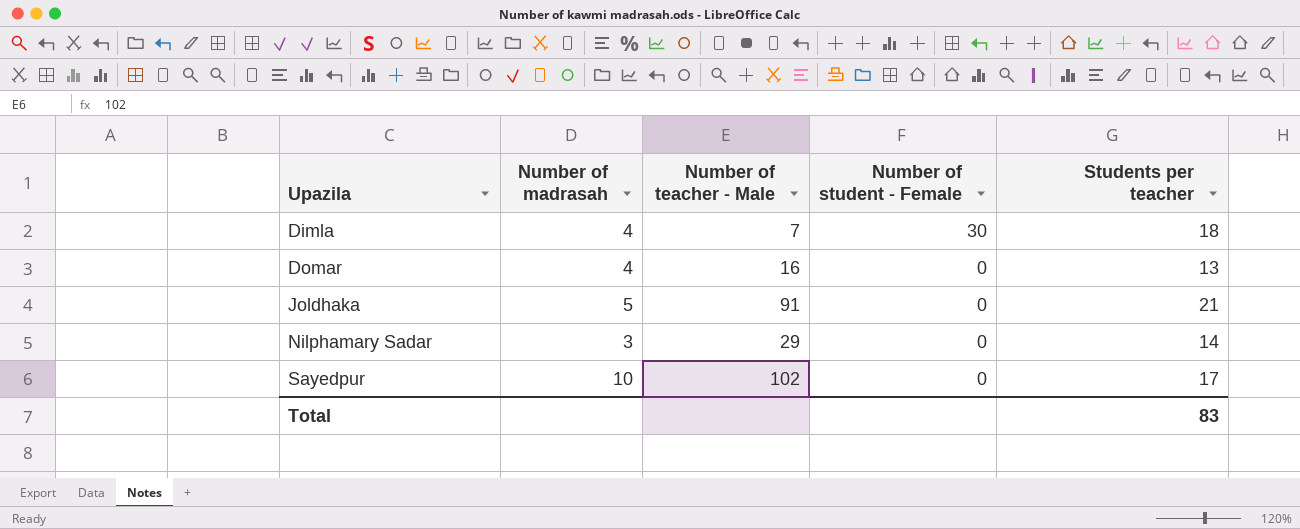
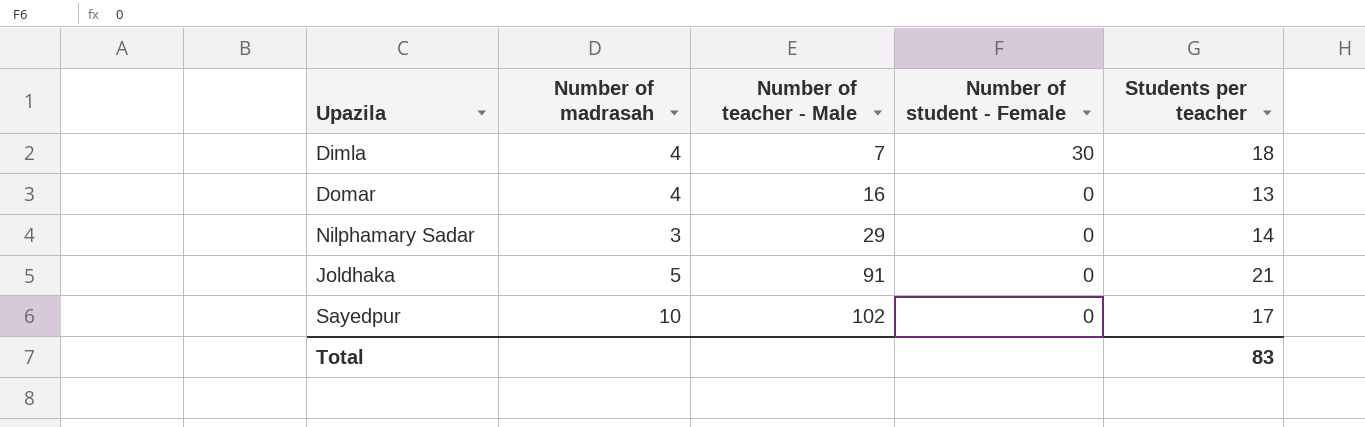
row order: Upazila ascending -> Number of teacher - Male ascending

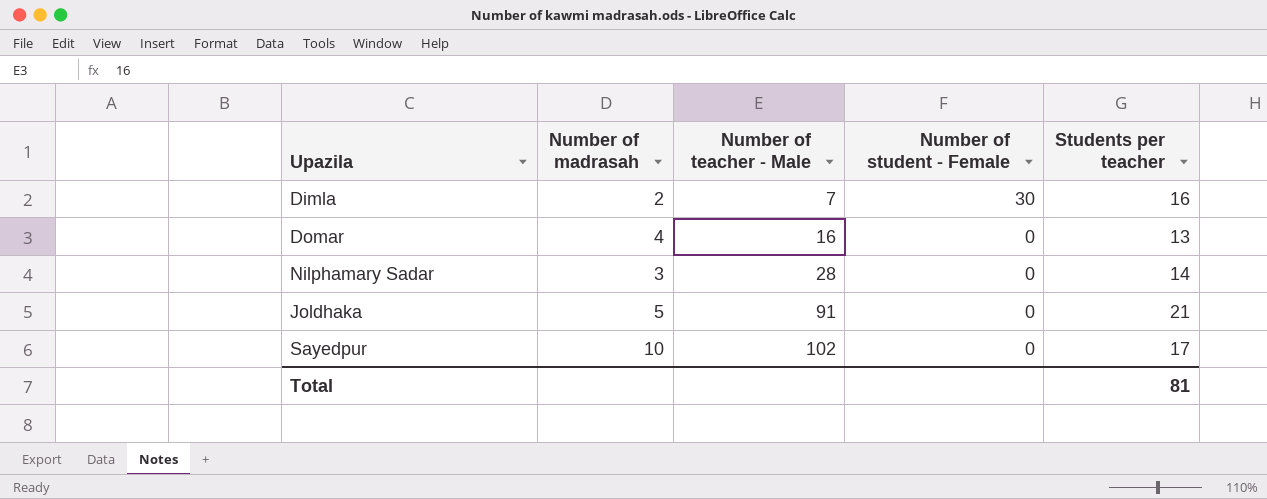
Dimla | Number of madrasah: 4 -> 2
Dimla | Students per teacher: 18 -> 16
Nilphamary Sadar | Number of teacher - Male: 29 -> 28
Total | Students per teacher: 83 -> 81

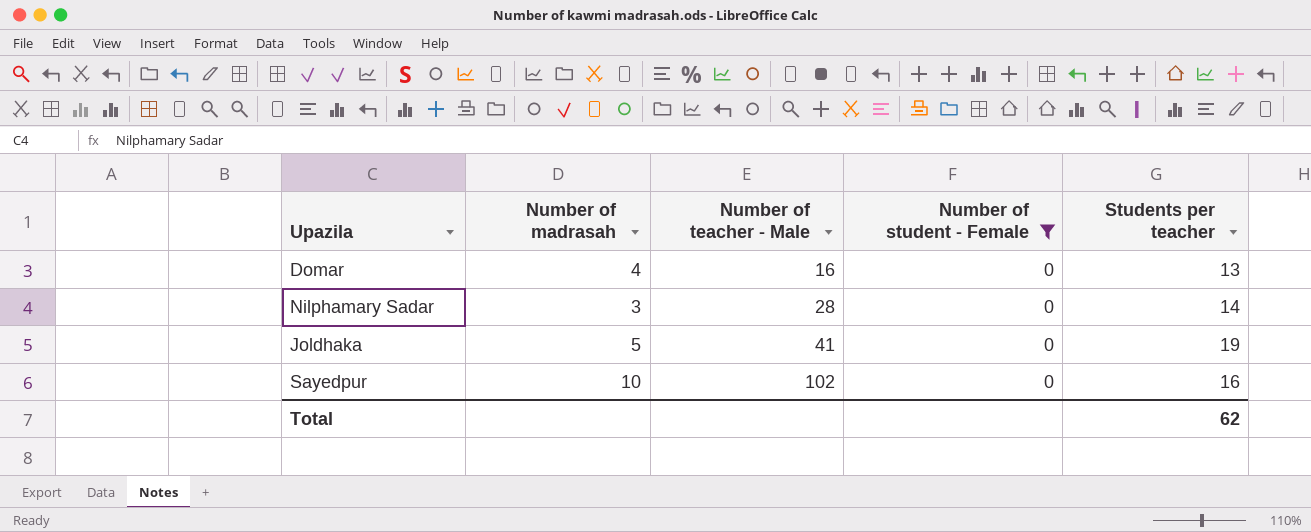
filter: none -> Number of student - Female = 0
Joldhaka | Number of teacher - Male: 91 -> 41
Joldhaka | Students per teacher: 21 -> 19
Sayedpur | Students per teacher: 17 -> 16
Total | Students per teacher: 81 -> 62

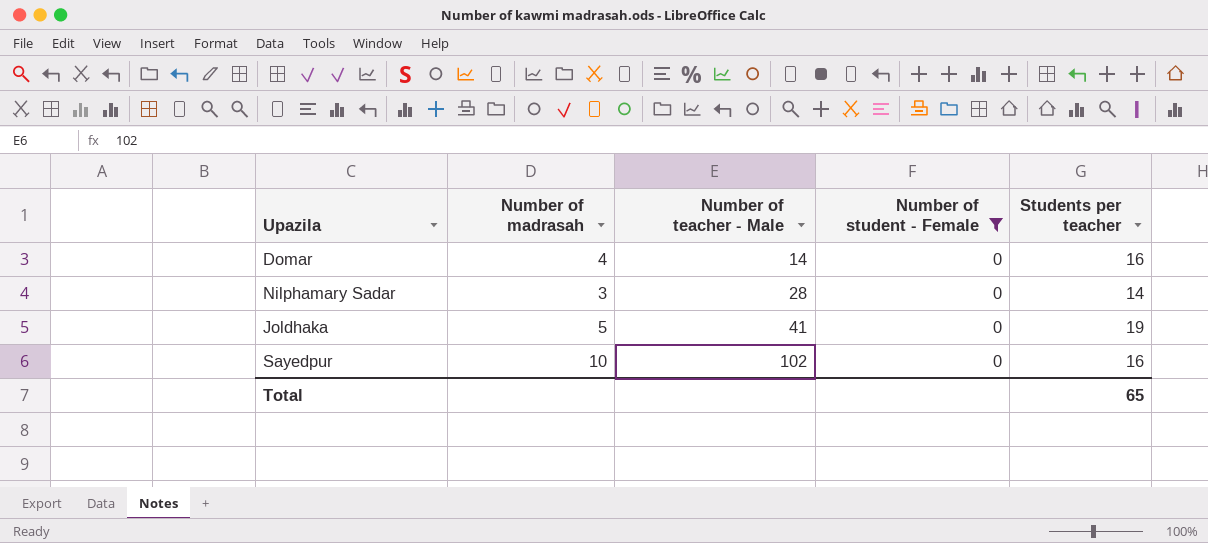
Domar | Number of teacher - Male: 16 -> 14
Domar | Students per teacher: 13 -> 16
Total | Students per teacher: 62 -> 65

